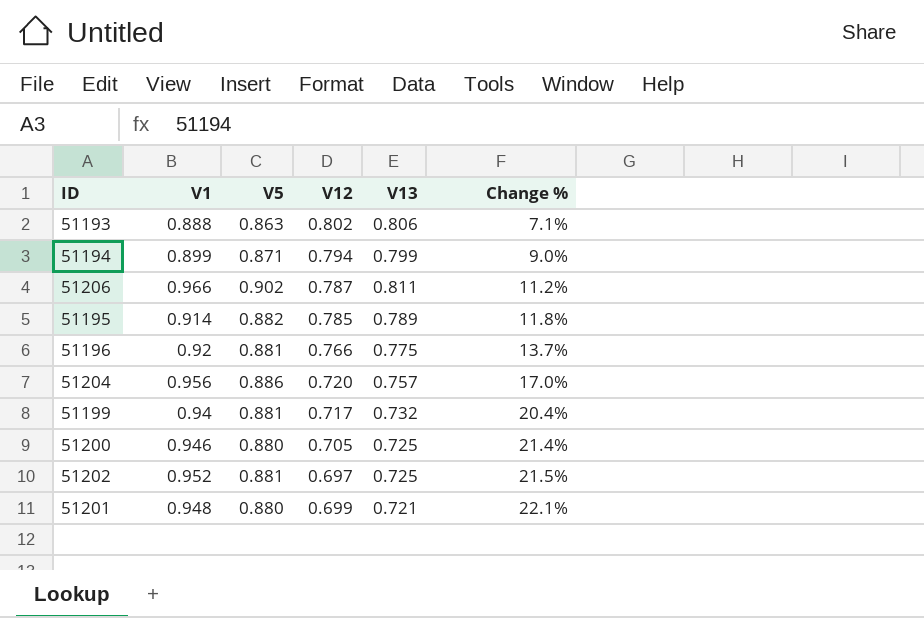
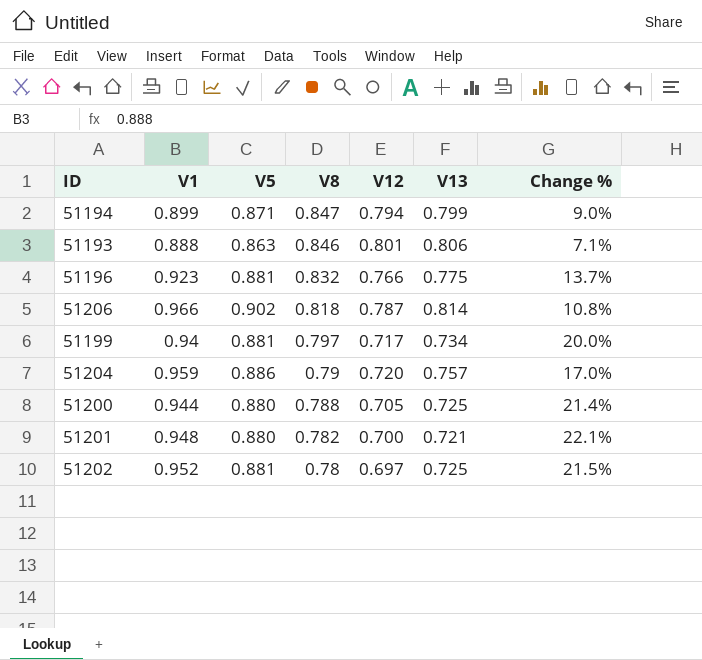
row order: Change % ascending -> V8 descending
column V8 | position: none -> 4
row 51195: 0.914 | 0.882 | 0.785 | 0.789 | 11.8% -> none
51193 | V12: 0.802 -> 0.801
51196 | V1: 0.92 -> 0.923
51206 | V13: 0.811 -> 0.814
51206 | Change %: 11.2% -> 10.8%
51199 | V13: 0.732 -> 0.734
51199 | Change %: 20.4% -> 20.0%
51204 | V1: 0.956 -> 0.959
51200 | V1: 0.946 -> 0.944
51201 | V12: 0.699 -> 0.700

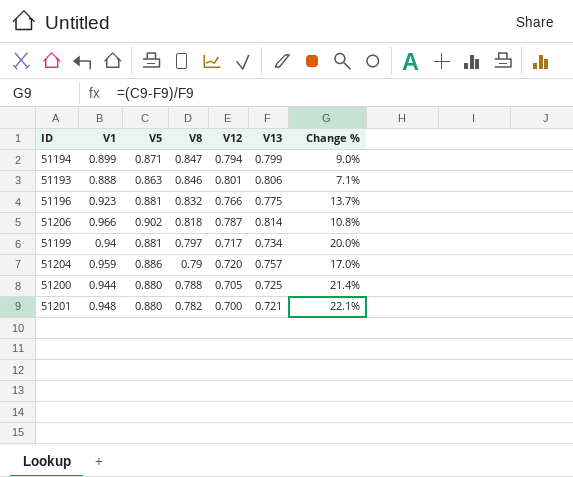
row 51202: 0.952 | 0.881 | 0.78 | 0.697 | 0.725 | 21.5% -> none

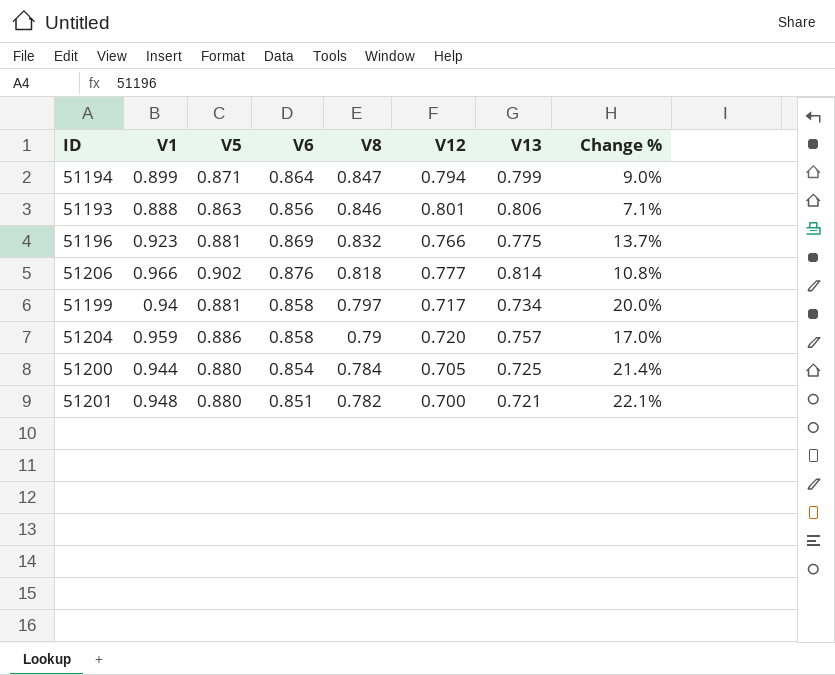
column V6 | position: none -> 4
51206 | V12: 0.787 -> 0.777
51200 | V8: 0.788 -> 0.784

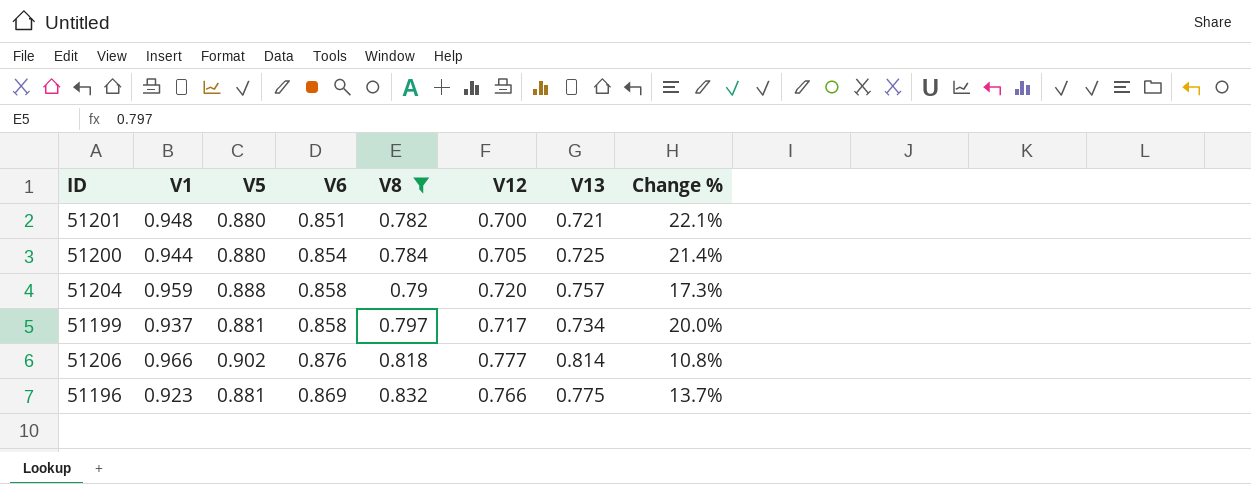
filter: none -> V8 <= 0.832
row order: V8 descending -> V8 ascending
51204 | V5: 0.886 -> 0.888
51204 | Change %: 17.0% -> 17.3%
51199 | V1: 0.94 -> 0.937

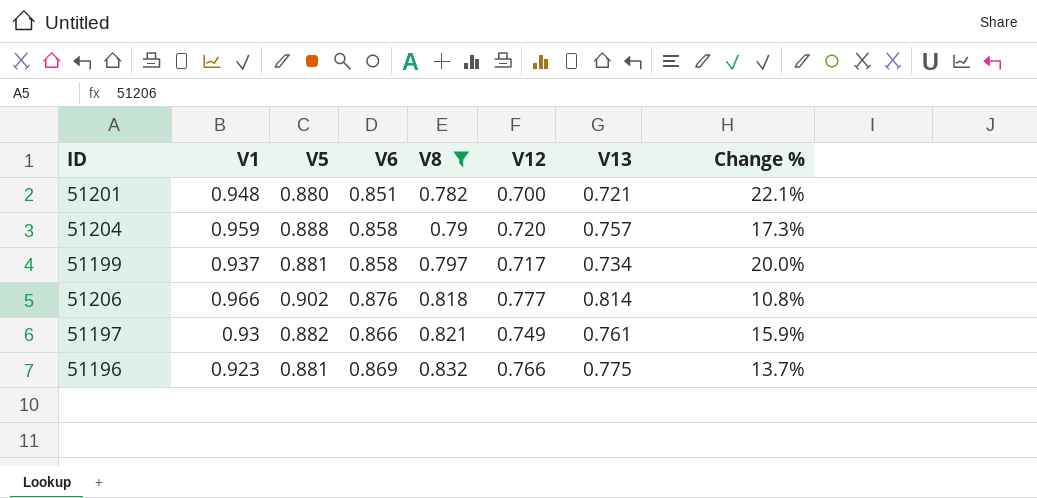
row 51200: 0.944 | 0.880 | 0.854 | 0.784 | 0.705 | 0.725 | 21.4% -> none
row 51197: none -> 0.93 | 0.882 | 0.866 | 0.821 | 0.749 | 0.761 | 15.9%

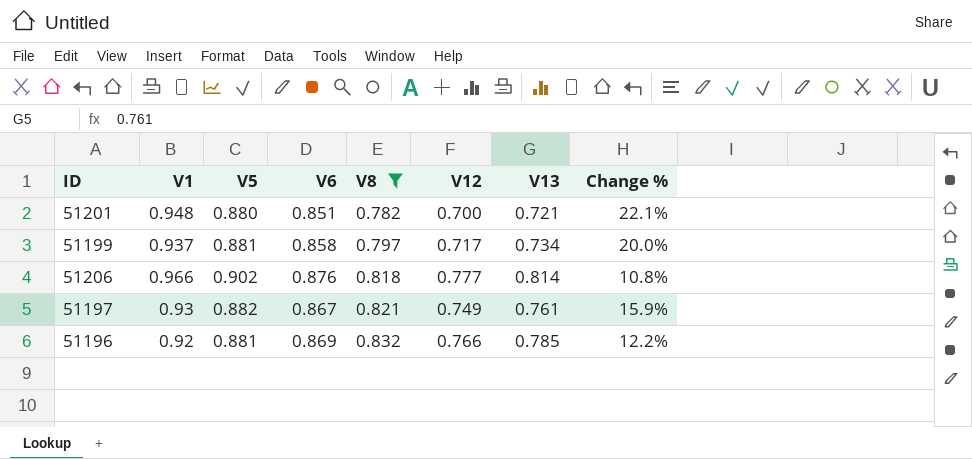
row 51204: 0.959 | 0.888 | 0.858 | 0.79 | 0.720 | 0.757 | 17.3% -> none
51197 | V6: 0.866 -> 0.867
51196 | V1: 0.923 -> 0.92
51196 | V13: 0.775 -> 0.785
51196 | Change %: 13.7% -> 12.2%

